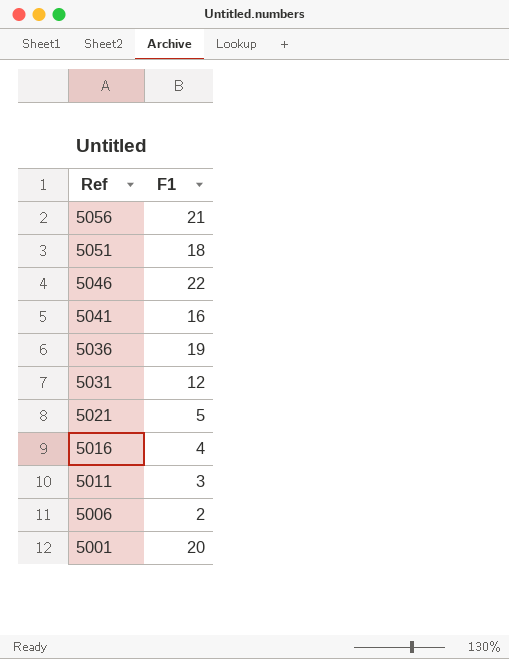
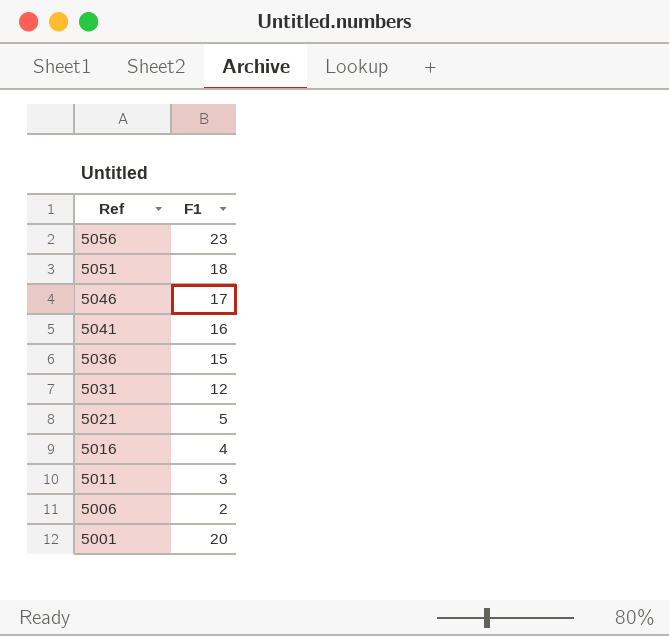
5056 | F1: 21 -> 23
5046 | F1: 22 -> 17
5036 | F1: 19 -> 15

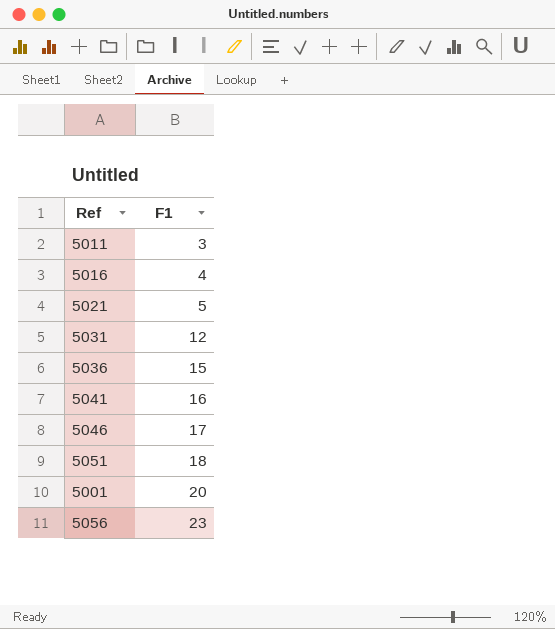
row order: Ref descending -> F1 ascending
row 5006: 2 -> none

